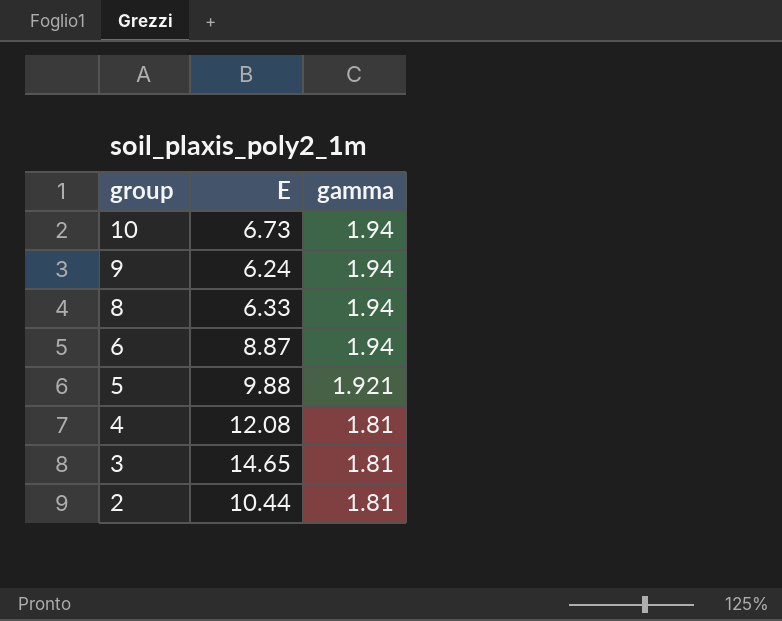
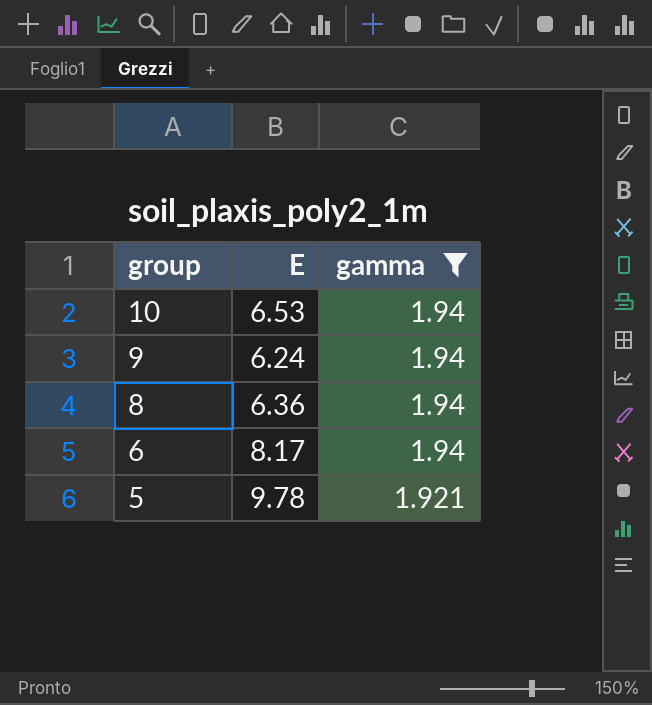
filter: none -> gamma != 1.81
10 | E: 6.73 -> 6.53
8 | E: 6.33 -> 6.36
6 | E: 8.87 -> 8.17
5 | E: 9.88 -> 9.78

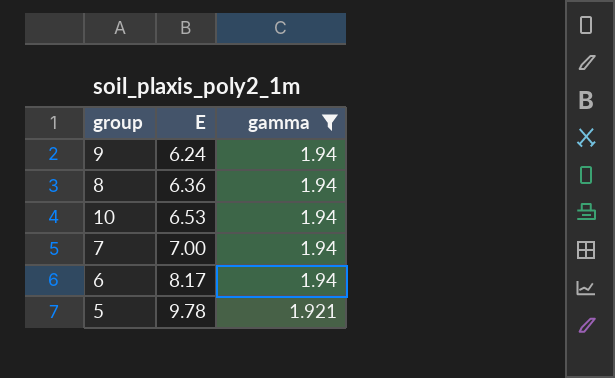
row order: group descending -> E ascending
row 7: none -> 7.00 | 1.94

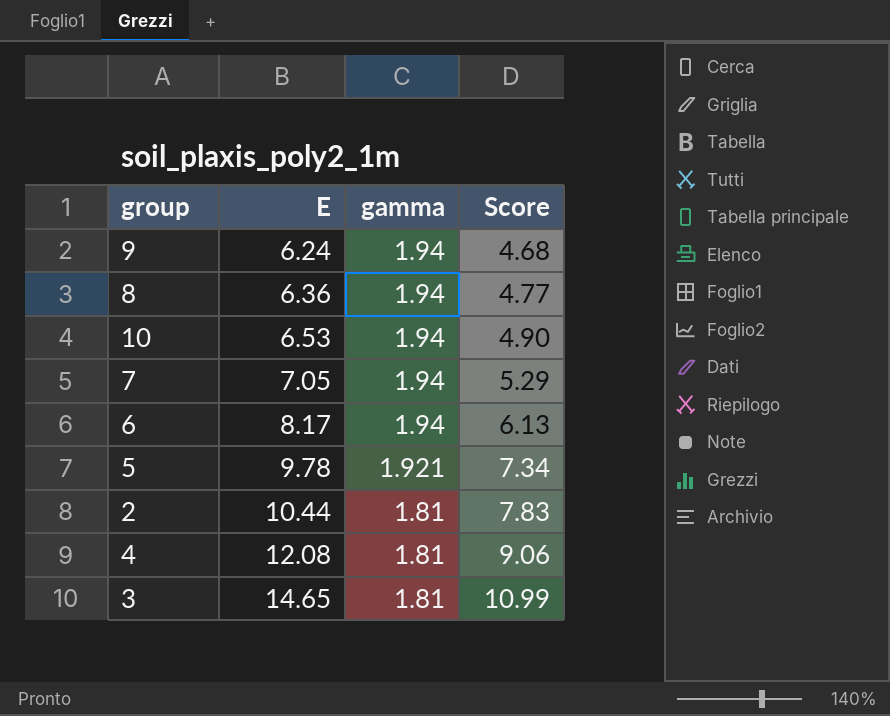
filter: gamma != 1.81 -> none
column Score | formula: none -> [E] * 0.75
7 | E: 7.00 -> 7.05

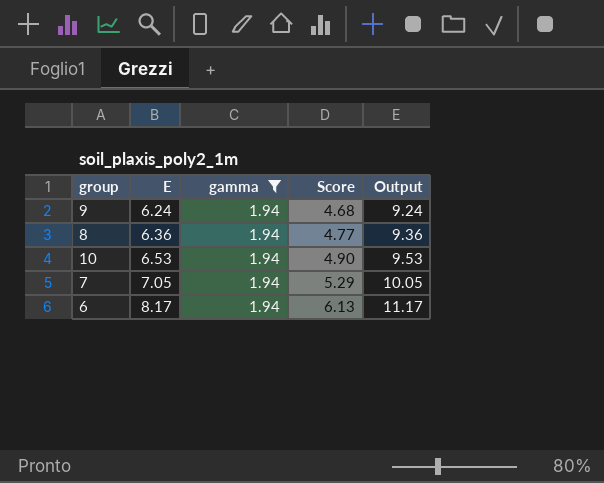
filter: none -> gamma = 1.94
column Output | formula: none -> [E] + 3

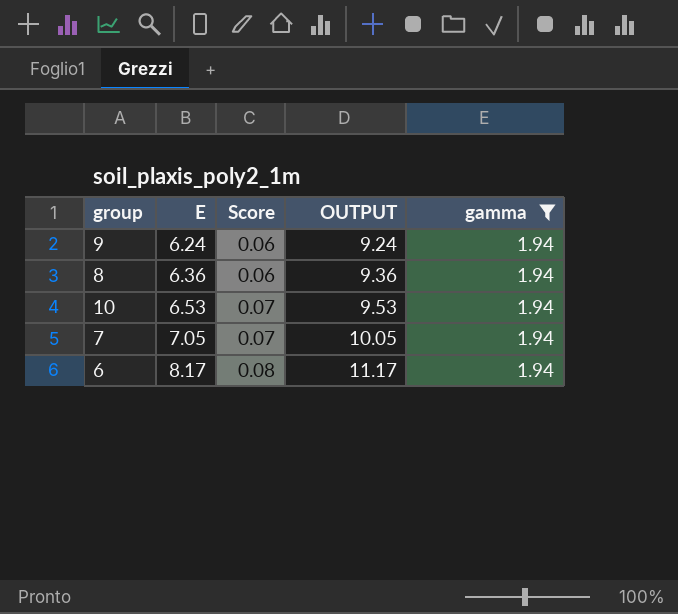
column Score | formula: [E] * 0.75 -> [E] * 0.01
column name: Output -> OUTPUT
column gamma | position: 3 -> 5

